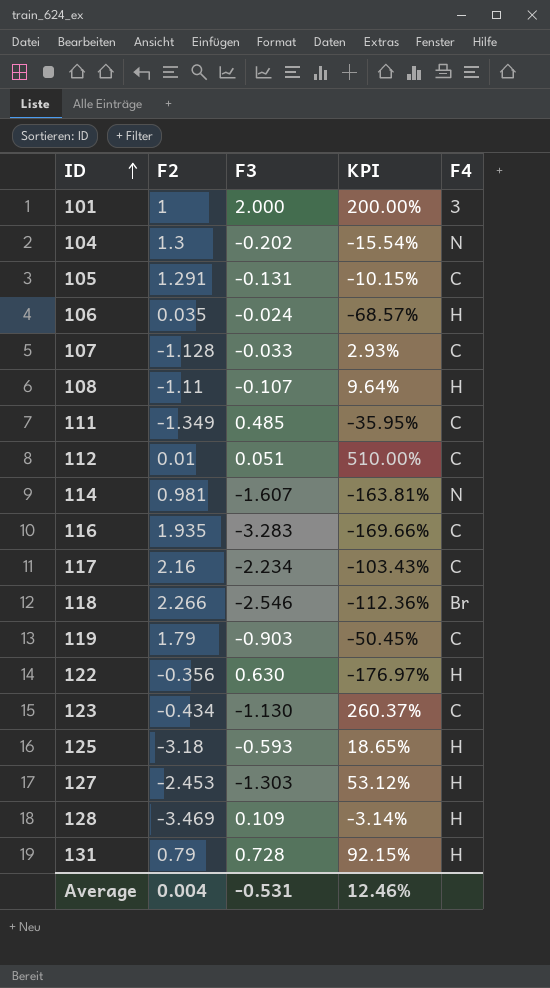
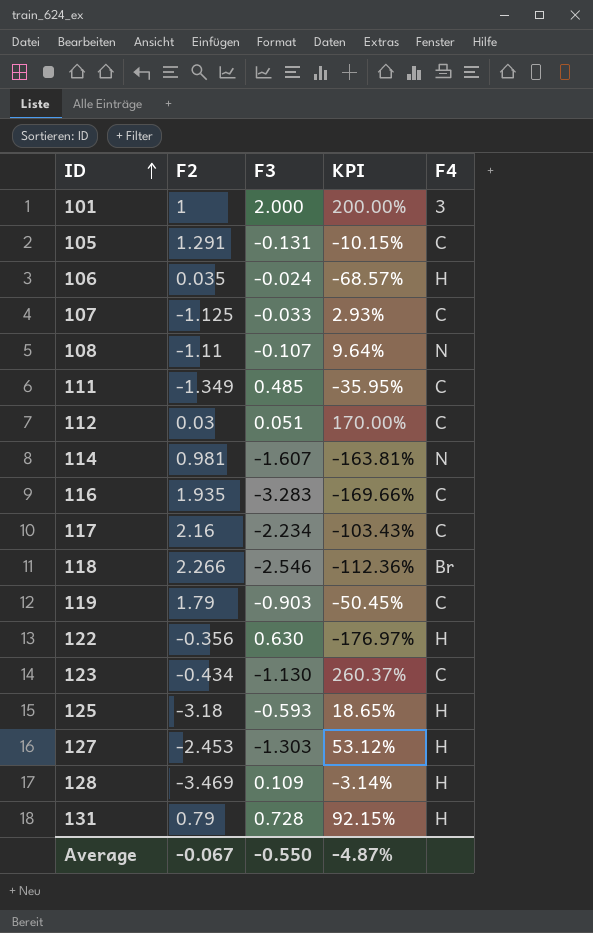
row 104: 1.3 | -0.202 | -15.54% | N -> none
107 | F2: -1.128 -> -1.125
108 | F4: H -> N
112 | F2: 0.01 -> 0.03
112 | KPI: 510.00% -> 170.00%
Average | F2: 0.004 -> -0.067
Average | F3: -0.531 -> -0.550
Average | KPI: 12.46% -> -4.87%

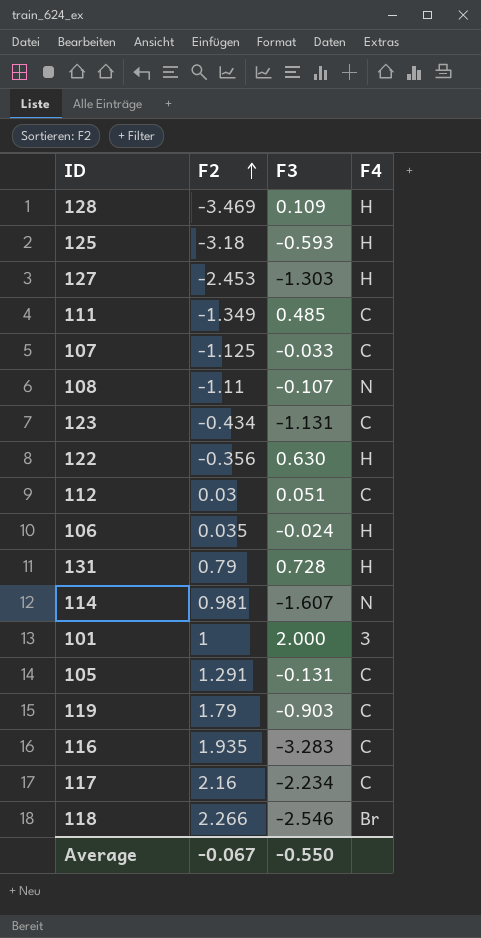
row order: ID ascending -> F2 ascending
column KPI | formula: [F3] / [F2] -> none
123 | F3: -1.130 -> -1.131

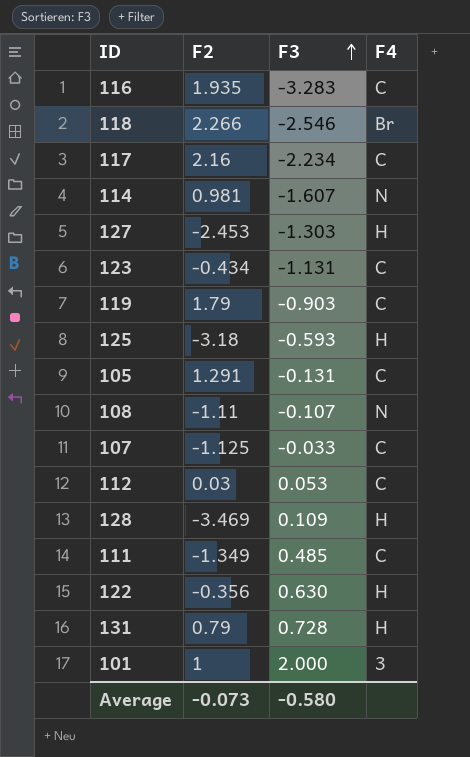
row order: F2 ascending -> F3 ascending
row 106: 0.035 | -0.024 | H -> none
112 | F3: 0.051 -> 0.053
Average | F2: -0.067 -> -0.073
Average | F3: -0.550 -> -0.580

